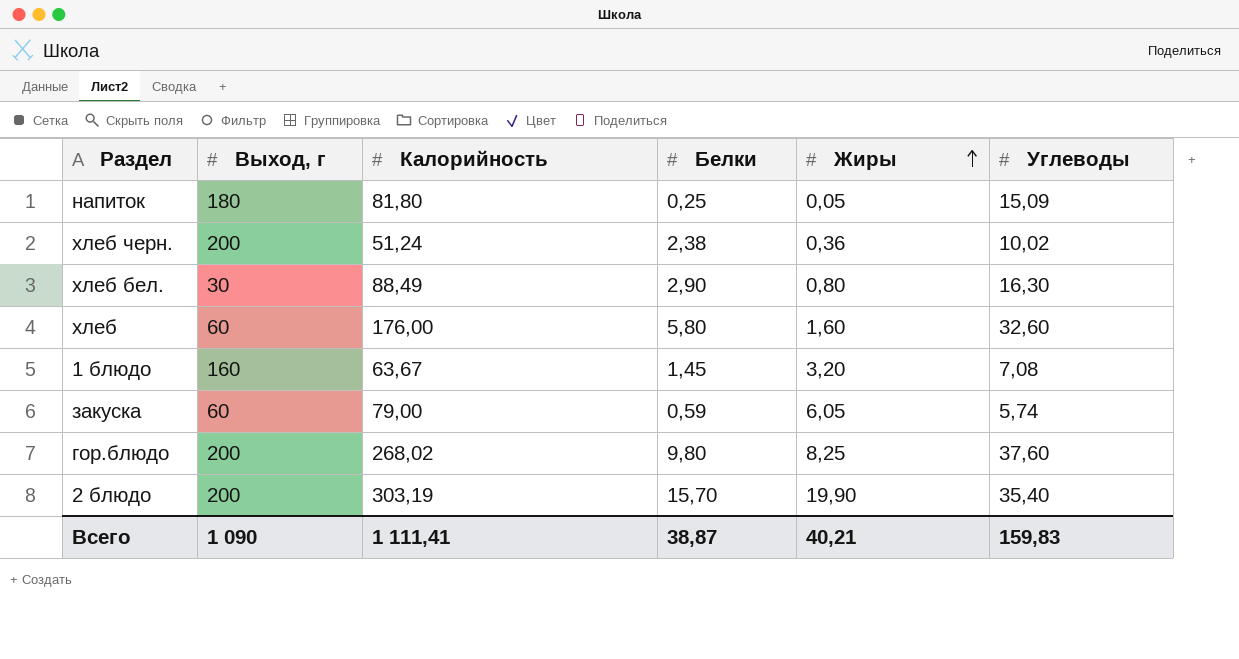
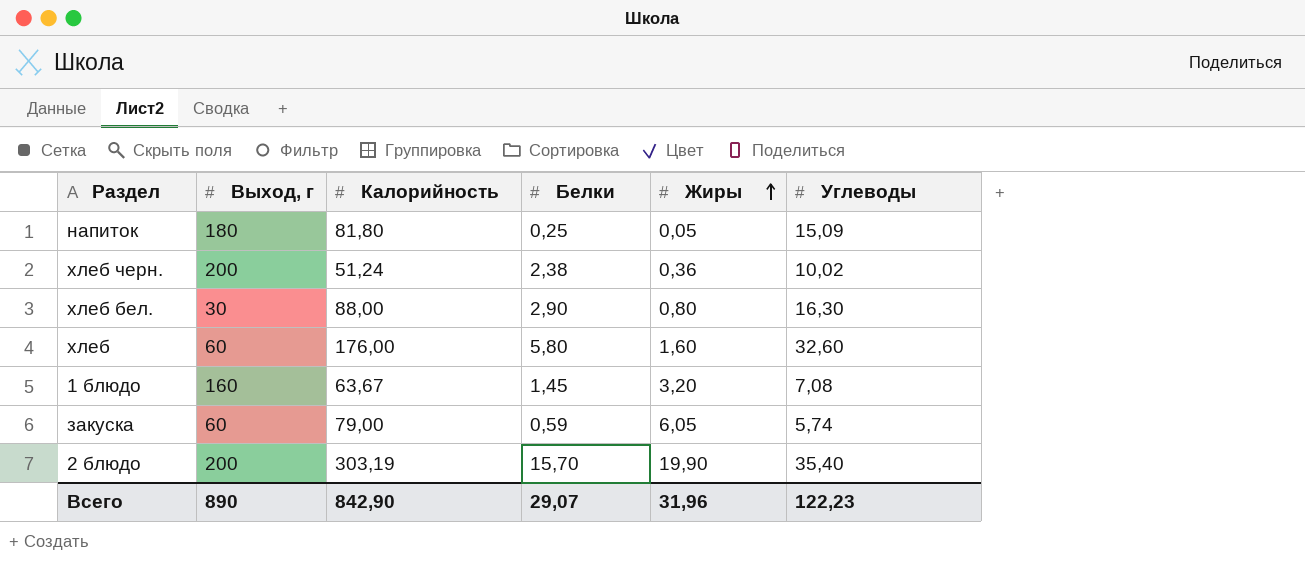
row гор.блюдо: 200 | 268,02 | 9,80 | 8,25 | 37,60 -> none
хлеб бел. | Калорийность: 88,49 -> 88,00
Всего | Выход, г: 1 090 -> 890
Всего | Калорийность: 1 111,41 -> 842,90
Всего | Белки: 38,87 -> 29,07
Всего | Жиры: 40,21 -> 31,96
Всего | Углеводы: 159,83 -> 122,23

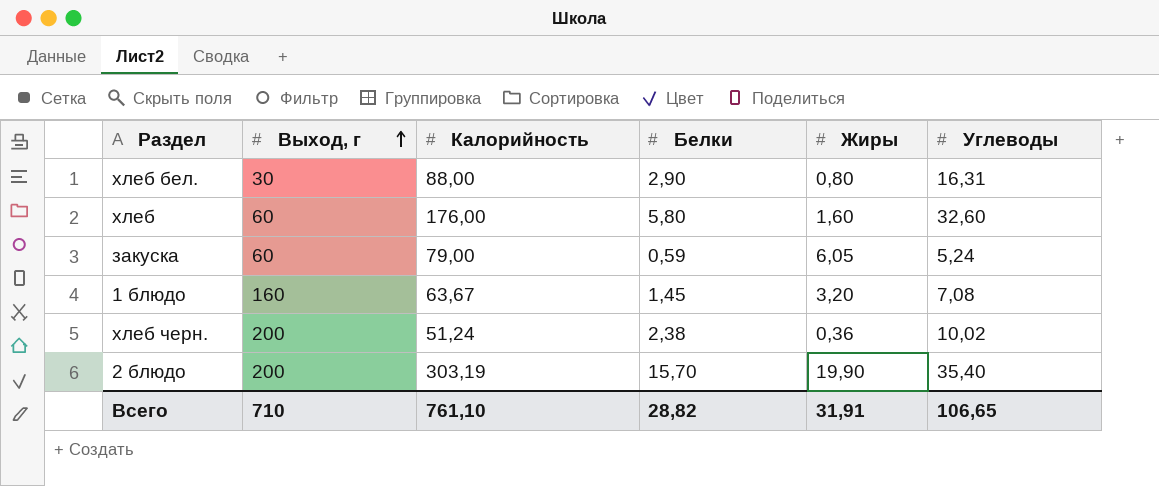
row order: Жиры ascending -> Выход, г ascending
row напиток: 180 | 81,80 | 0,25 | 0,05 | 15,09 -> none
хлеб бел. | Углеводы: 16,30 -> 16,31
закуска | Углеводы: 5,74 -> 5,24
Всего | Выход, г: 890 -> 710
Всего | Калорийность: 842,90 -> 761,10
Всего | Белки: 29,07 -> 28,82
Всего | Жиры: 31,96 -> 31,91
Всего | Углеводы: 122,23 -> 106,65

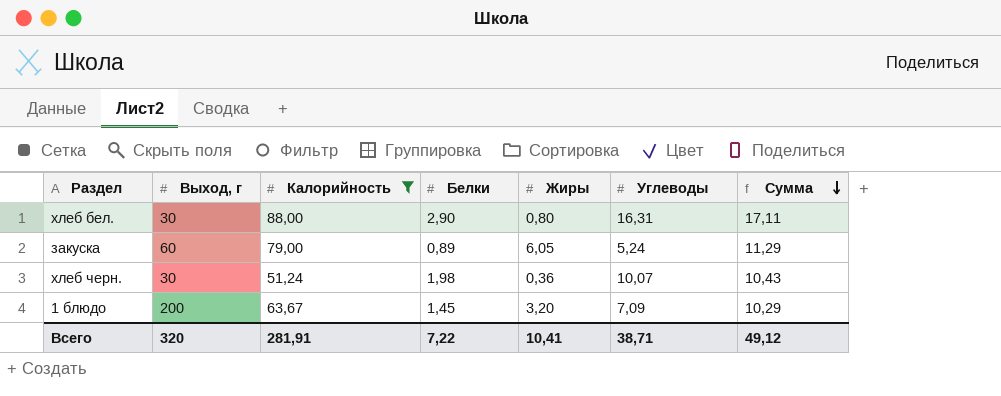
filter: none -> Калорийность <= 88,00
row order: Выход, г ascending -> Сумма descending
column Сумма | formula: none -> [Жиры] + [Углеводы]
закуска | Белки: 0,59 -> 0,89
хлеб черн. | Выход, г: 200 -> 30
хлеб черн. | Белки: 2,38 -> 1,98
хлеб черн. | Углеводы: 10,02 -> 10,07
1 блюдо | Выход, г: 160 -> 200
1 блюдо | Углеводы: 7,08 -> 7,09
Всего | Выход, г: 710 -> 320
Всего | Калорийность: 761,10 -> 281,91
Всего | Белки: 28,82 -> 7,22
Всего | Жиры: 31,91 -> 10,41
Всего | Углеводы: 106,65 -> 38,71

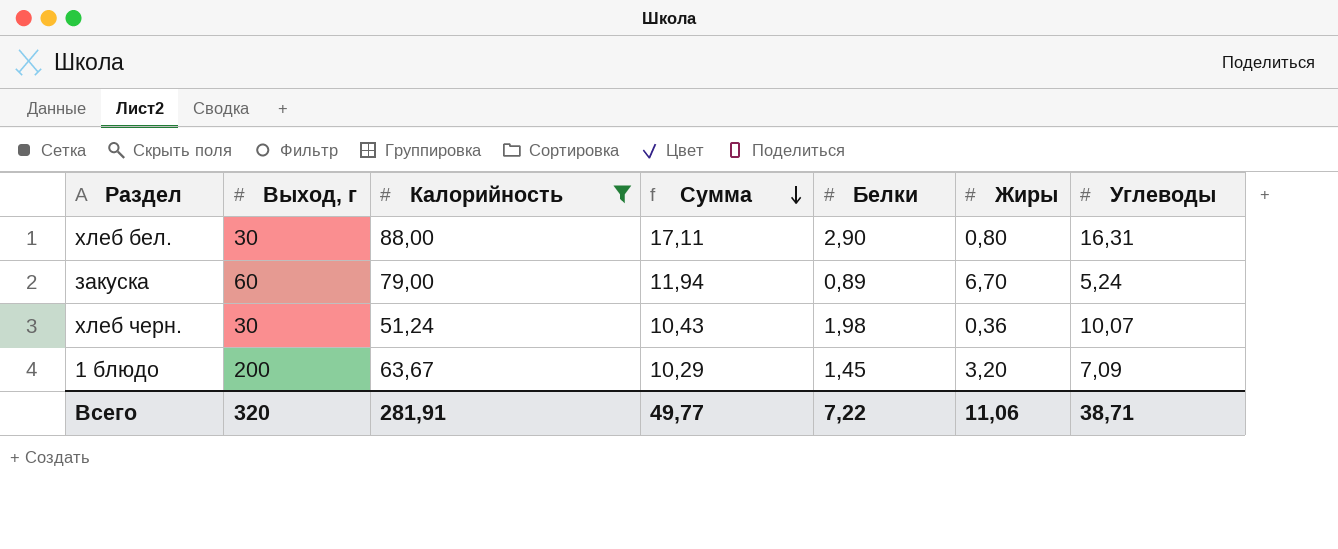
column Сумма | position: 7 -> 4
закуска | Сумма: 11,29 -> 11,94
закуска | Жиры: 6,05 -> 6,70
Всего | Сумма: 49,12 -> 49,77
Всего | Жиры: 10,41 -> 11,06

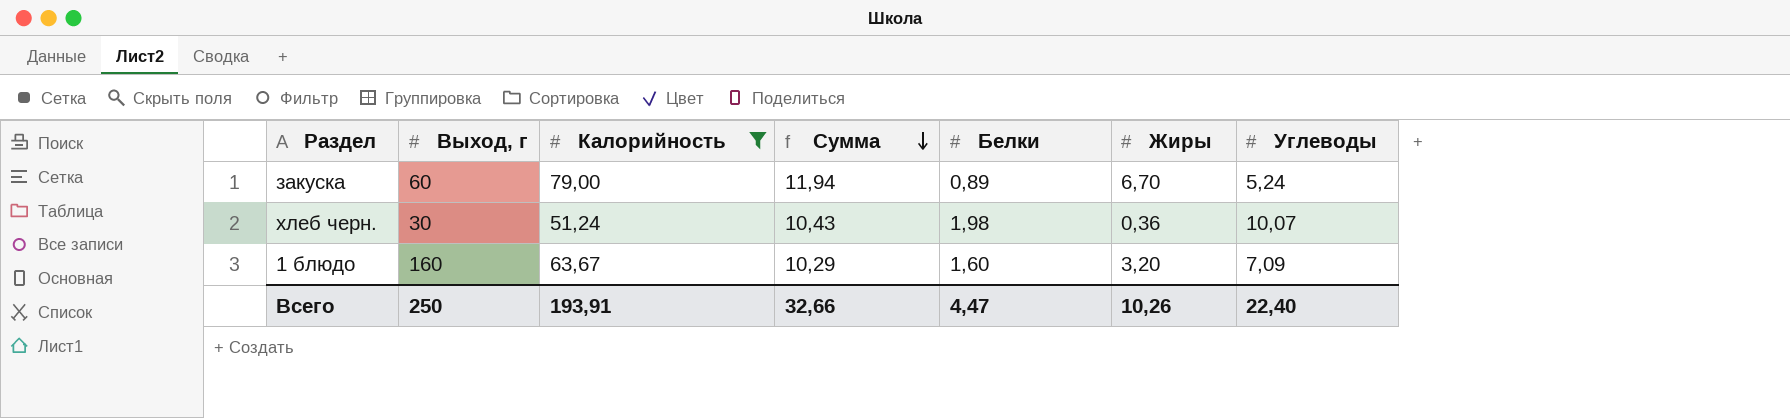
row хлеб бел.: 30 | 88,00 | 17,11 | 2,90 | 0,80 | 16,31 -> none
1 блюдо | Выход, г: 200 -> 160
1 блюдо | Белки: 1,45 -> 1,60
Всего | Выход, г: 320 -> 250
Всего | Калорийность: 281,91 -> 193,91
Всего | Сумма: 49,77 -> 32,66
Всего | Белки: 7,22 -> 4,47
Всего | Жиры: 11,06 -> 10,26
Всего | Углеводы: 38,71 -> 22,40

